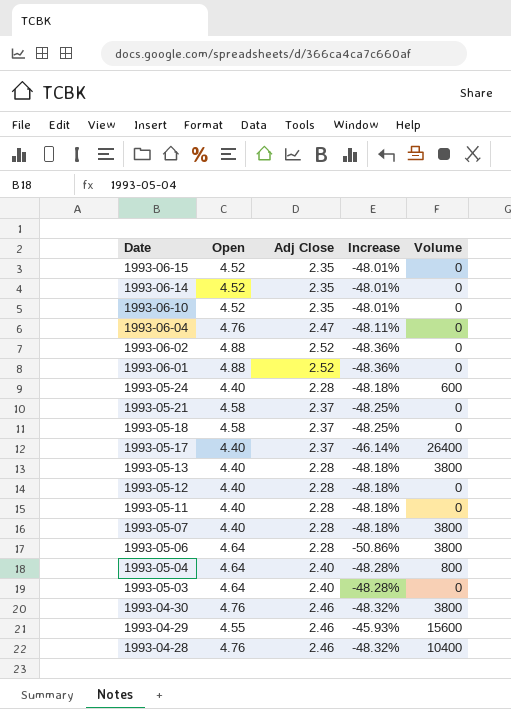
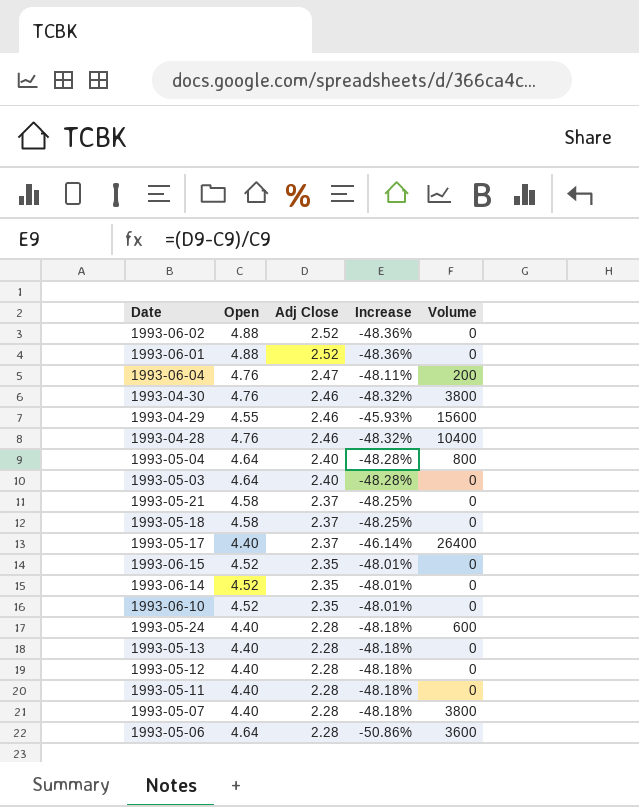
row order: Date descending -> Adj Close descending
1993-06-04 | Volume: 0 -> 200
1993-05-13 | Volume: 3800 -> 0
1993-05-06 | Volume: 3800 -> 3600

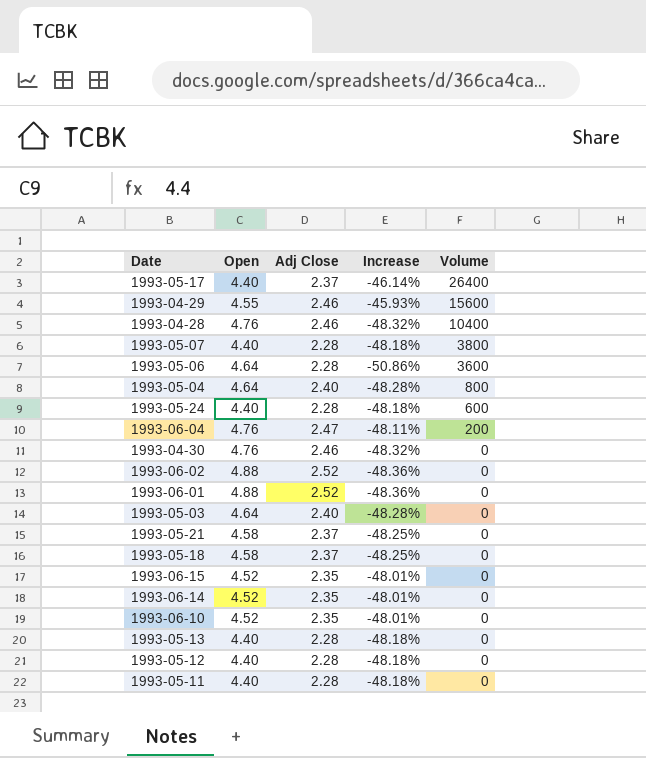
row order: Adj Close descending -> Volume descending
1993-04-30 | Volume: 3800 -> 0

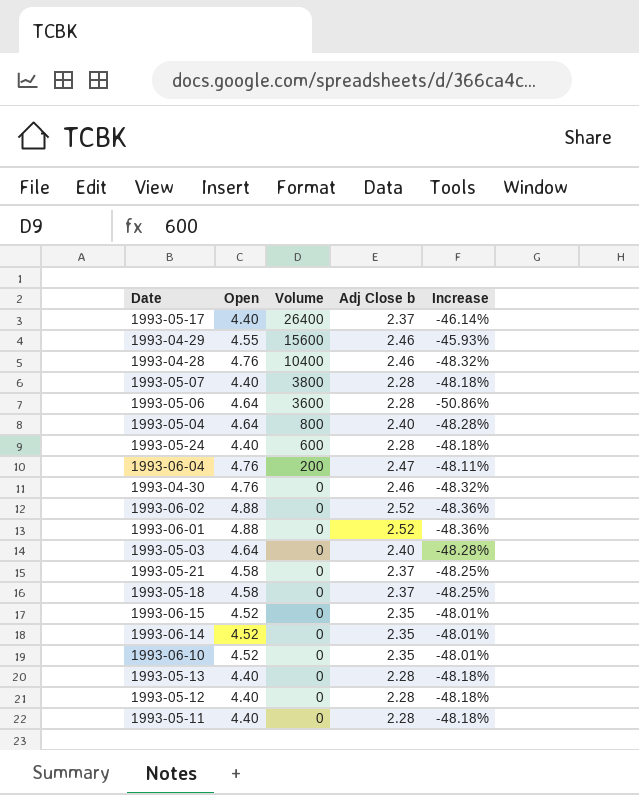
column Volume | position: 5 -> 3
column name: Adj Close -> Adj Close b

